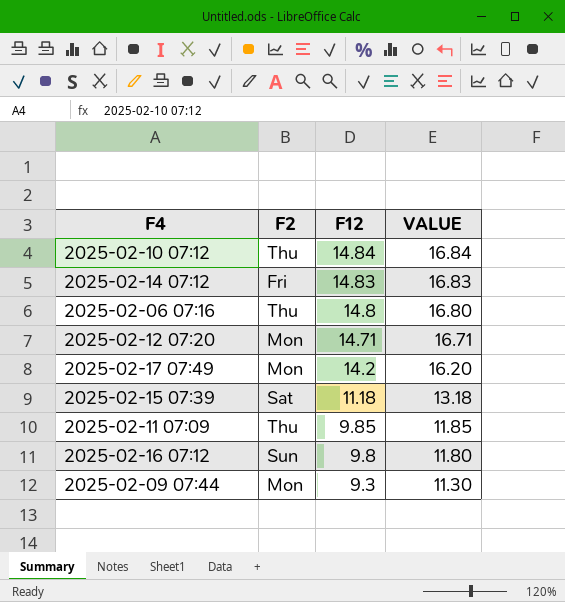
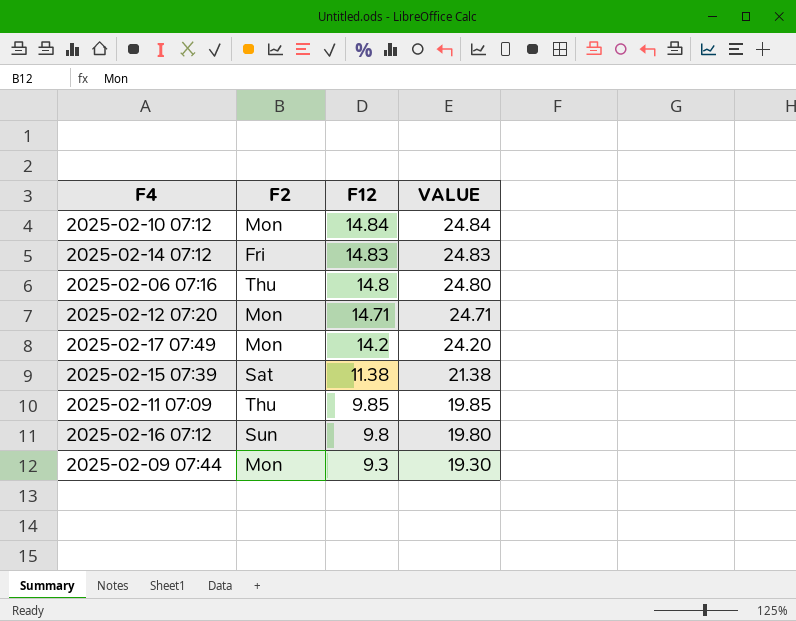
column VALUE | formula: [F12] + 2 -> [F12] + 10
2025-02-10 07:12 | F2: Thu -> Mon
2025-02-15 07:39 | F12: 11.18 -> 11.38

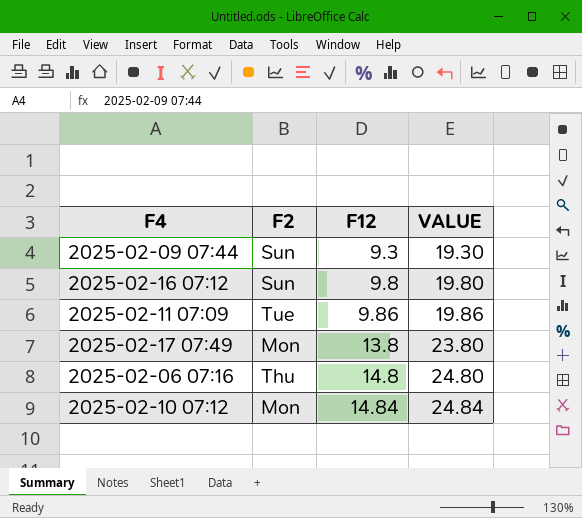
row order: F12 descending -> F12 ascending
row 2025-02-14 07:12: Fri | 14.83 | 24.83 -> none
row 2025-02-12 07:20: Mon | 14.71 | 24.71 -> none
row 2025-02-15 07:39: Sat | 11.38 | 21.38 -> none
2025-02-09 07:44 | F2: Mon -> Sun
2025-02-11 07:09 | F2: Thu -> Tue
2025-02-11 07:09 | F12: 9.85 -> 9.86
2025-02-11 07:09 | VALUE: 19.85 -> 19.86
2025-02-17 07:49 | F12: 14.2 -> 13.8
2025-02-17 07:49 | VALUE: 24.20 -> 23.80

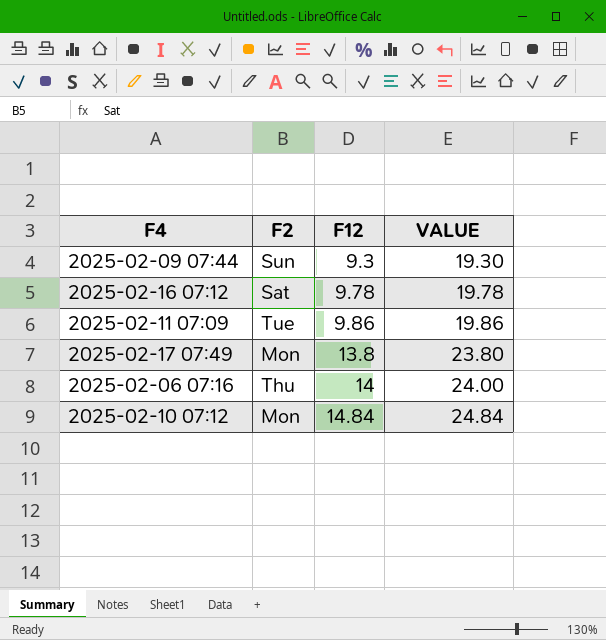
2025-02-16 07:12 | F2: Sun -> Sat
2025-02-16 07:12 | F12: 9.8 -> 9.78
2025-02-16 07:12 | VALUE: 19.80 -> 19.78
2025-02-06 07:16 | F12: 14.8 -> 14
2025-02-06 07:16 | VALUE: 24.80 -> 24.00

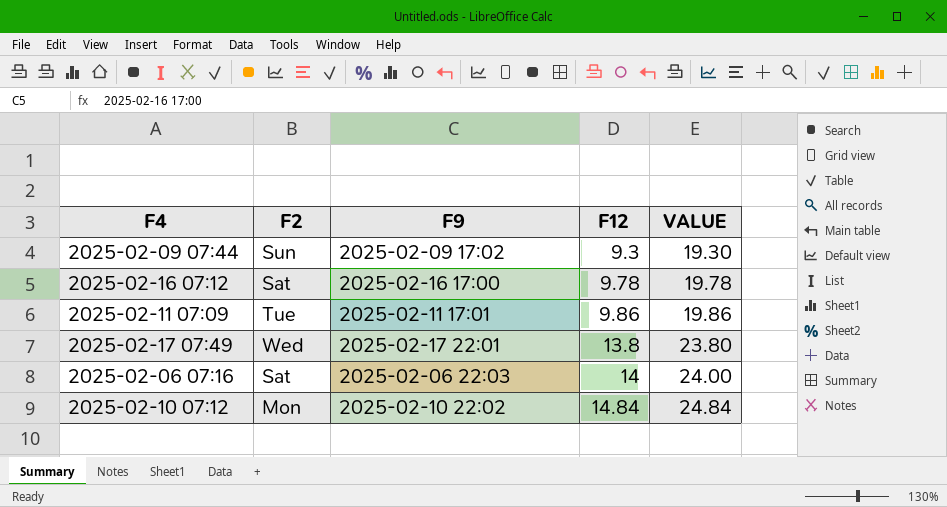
column F9 | position: none -> 3
2025-02-17 07:49 | F2: Mon -> Wed
2025-02-06 07:16 | F2: Thu -> Sat

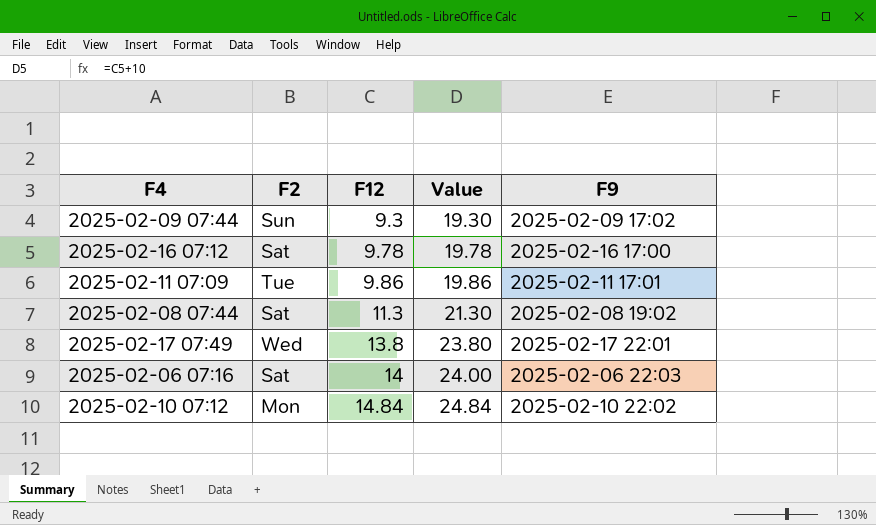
column name: VALUE -> Value
column F9 | position: 3 -> 5
row 2025-02-08 07:44: none -> Sat | 11.3 | 21.30 | 2025-02-08 19:02

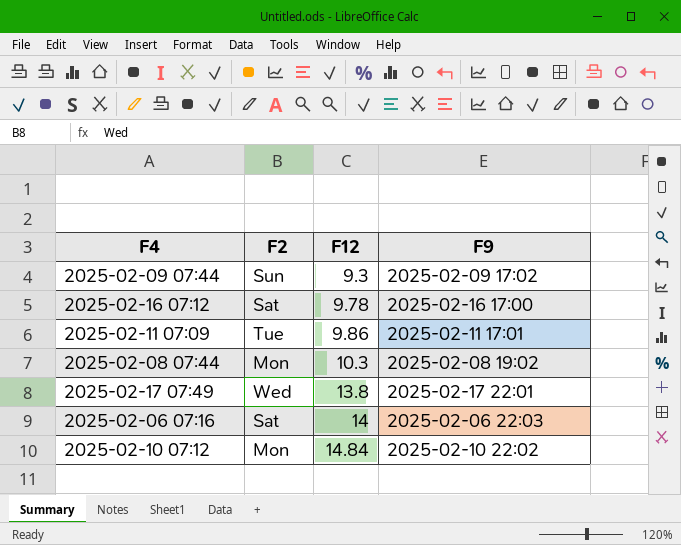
column Value | formula: [F12] + 10 -> none
2025-02-08 07:44 | F2: Sat -> Mon
2025-02-08 07:44 | F12: 11.3 -> 10.3

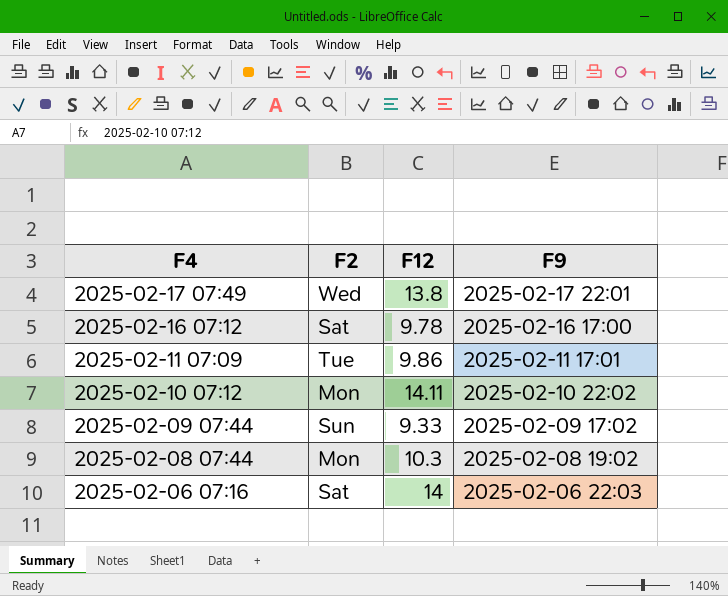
row order: F12 ascending -> F4 descending
2025-02-10 07:12 | F12: 14.84 -> 14.11
2025-02-09 07:44 | F12: 9.3 -> 9.33

